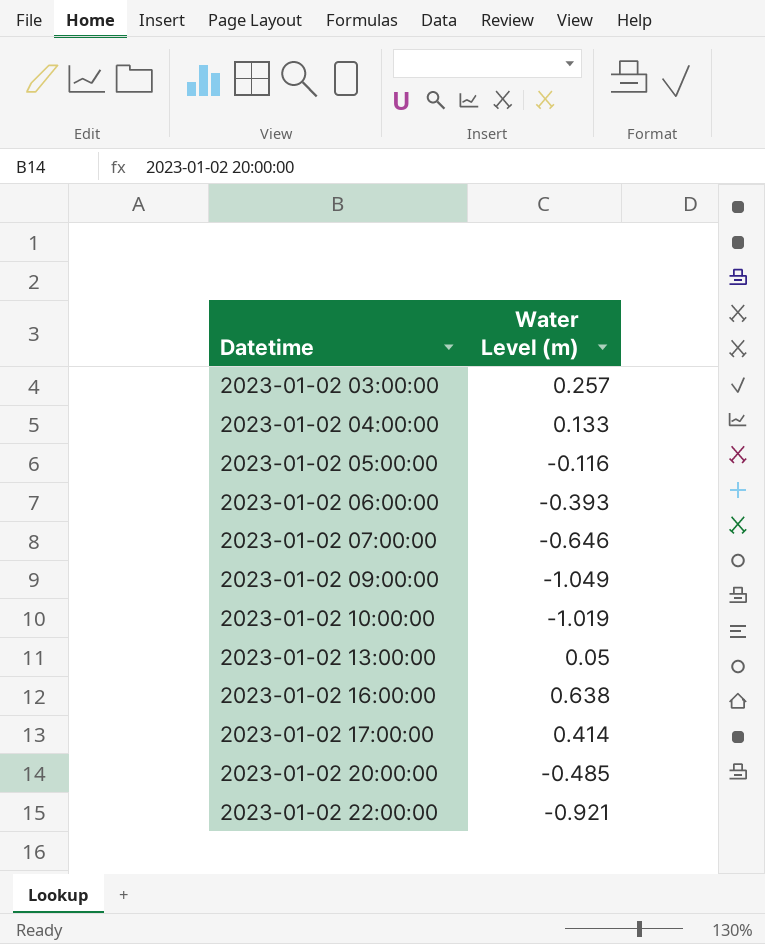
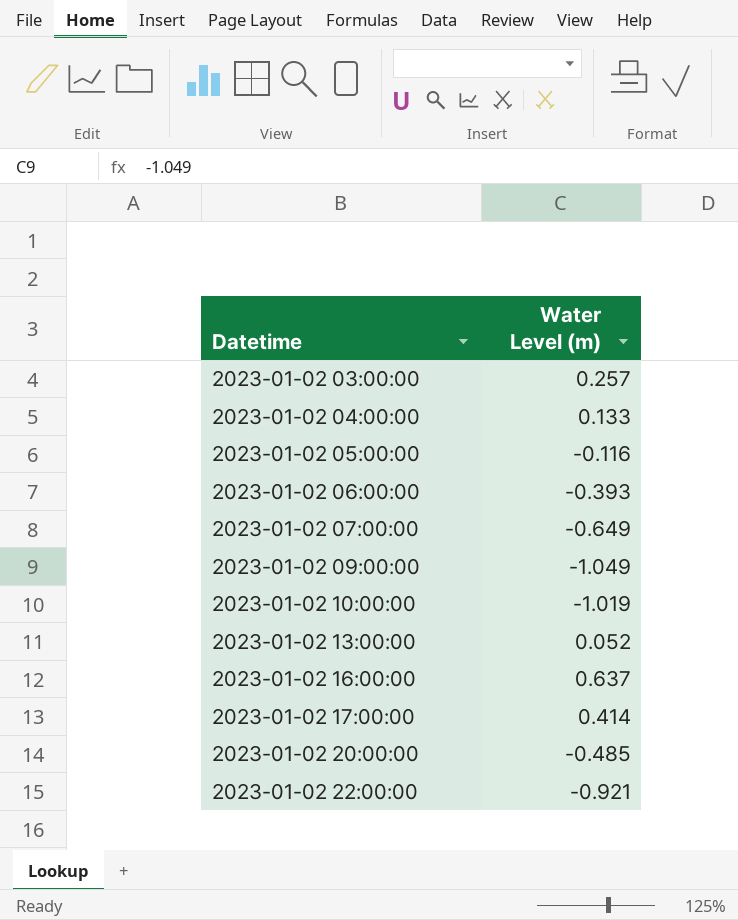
2023-01-02 07:00:00 | Water Level (m): -0.646 -> -0.649
2023-01-02 13:00:00 | Water Level (m): 0.05 -> 0.052
2023-01-02 16:00:00 | Water Level (m): 0.638 -> 0.637

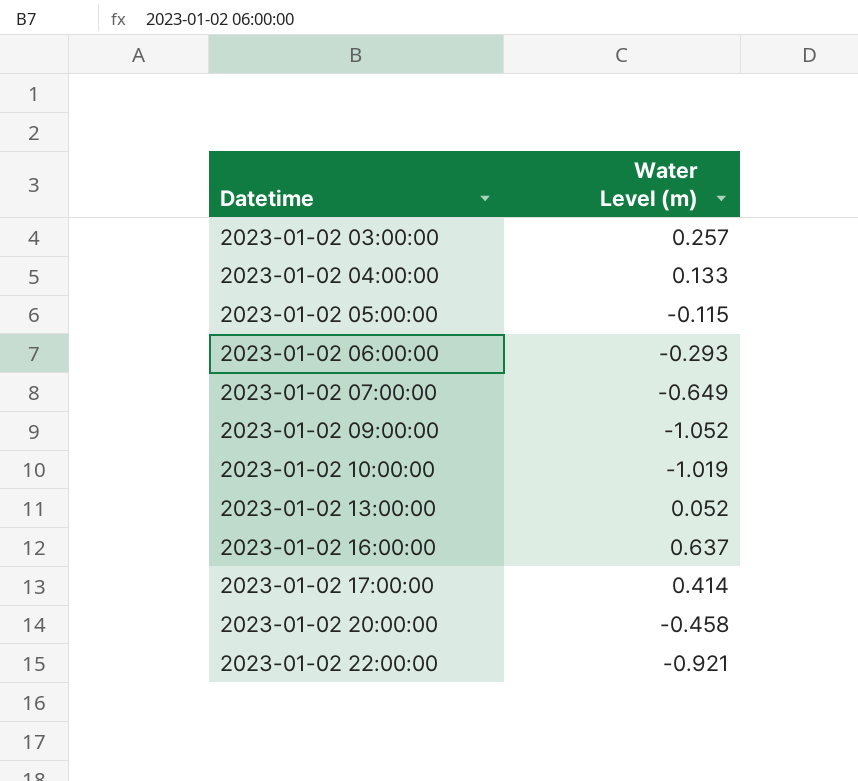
2023-01-02 05:00:00 | Water Level (m): -0.116 -> -0.115
2023-01-02 06:00:00 | Water Level (m): -0.393 -> -0.293
2023-01-02 09:00:00 | Water Level (m): -1.049 -> -1.052
2023-01-02 20:00:00 | Water Level (m): -0.485 -> -0.458

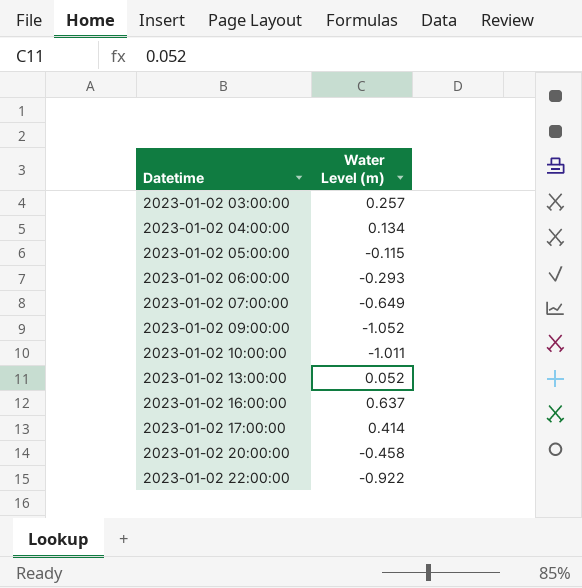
2023-01-02 04:00:00 | Water Level (m): 0.133 -> 0.134
2023-01-02 10:00:00 | Water Level (m): -1.019 -> -1.011
2023-01-02 22:00:00 | Water Level (m): -0.921 -> -0.922

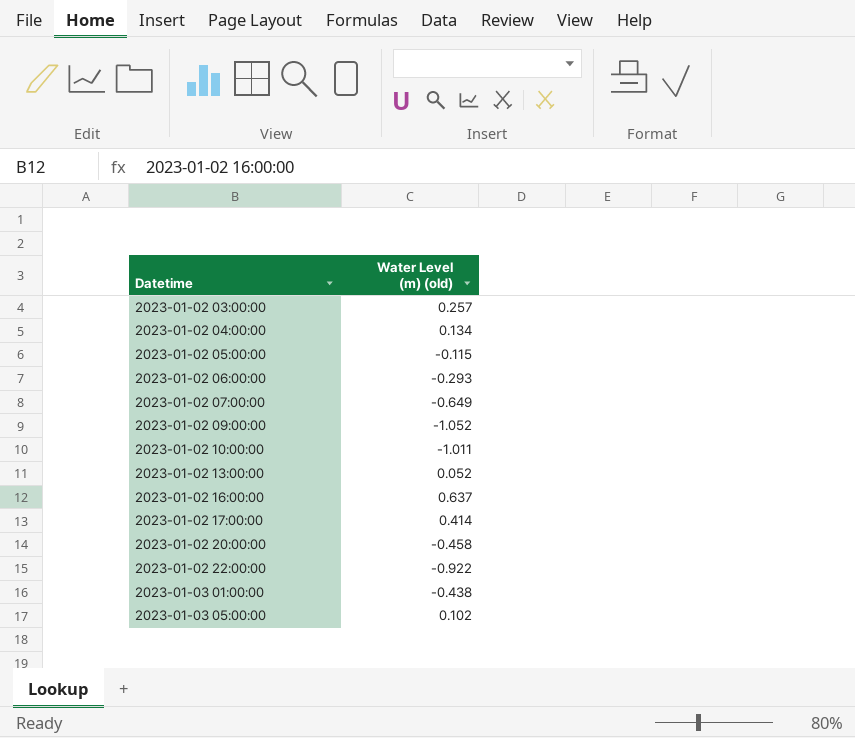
column name: Water Level (m) -> Water Level (m) (old)
row 2023-01-03 01:00:00: none -> -0.438
row 2023-01-03 05:00:00: none -> 0.102

